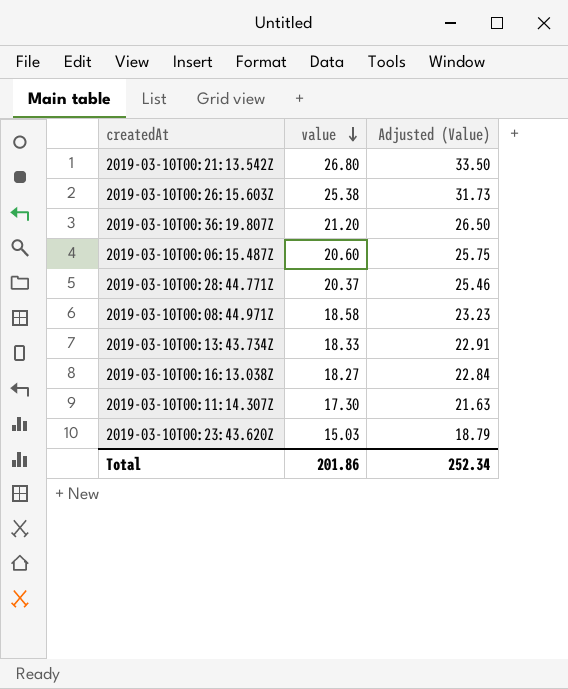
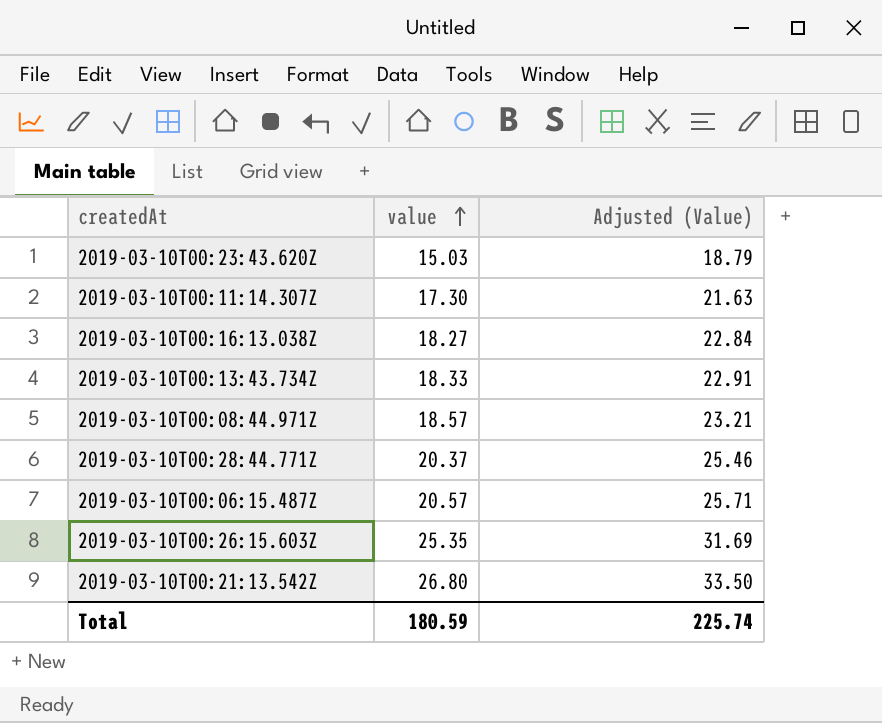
row order: value descending -> value ascending
row 2019-03-10T00:36:19.807Z: 21.20 | 26.50 -> none
2019-03-10T00:08:44.971Z | value: 18.58 -> 18.57
2019-03-10T00:08:44.971Z | Adjusted (Value): 23.23 -> 23.21
2019-03-10T00:06:15.487Z | value: 20.60 -> 20.57
2019-03-10T00:06:15.487Z | Adjusted (Value): 25.75 -> 25.71
2019-03-10T00:26:15.603Z | value: 25.38 -> 25.35
2019-03-10T00:26:15.603Z | Adjusted (Value): 31.73 -> 31.69
Total | value: 201.86 -> 180.59
Total | Adjusted (Value): 252.34 -> 225.74

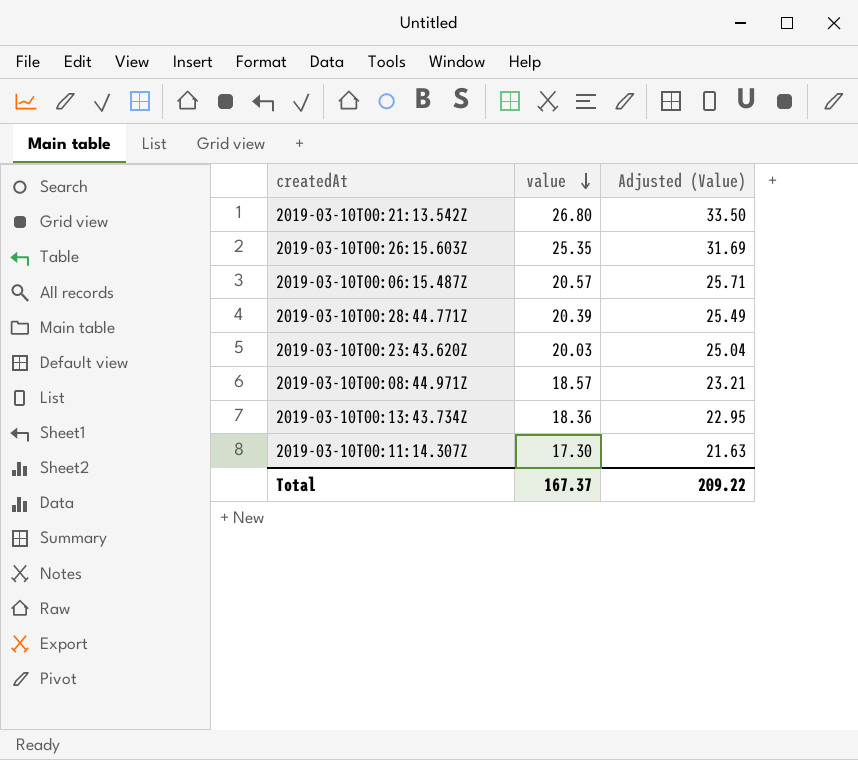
row order: value ascending -> value descending
row 2019-03-10T00:16:13.038Z: 18.27 | 22.84 -> none
2019-03-10T00:28:44.771Z | value: 20.37 -> 20.39
2019-03-10T00:28:44.771Z | Adjusted (Value): 25.46 -> 25.49
2019-03-10T00:23:43.620Z | value: 15.03 -> 20.03
2019-03-10T00:23:43.620Z | Adjusted (Value): 18.79 -> 25.04
2019-03-10T00:13:43.734Z | value: 18.33 -> 18.36
2019-03-10T00:13:43.734Z | Adjusted (Value): 22.91 -> 22.95
Total | value: 180.59 -> 167.37
Total | Adjusted (Value): 225.74 -> 209.22

